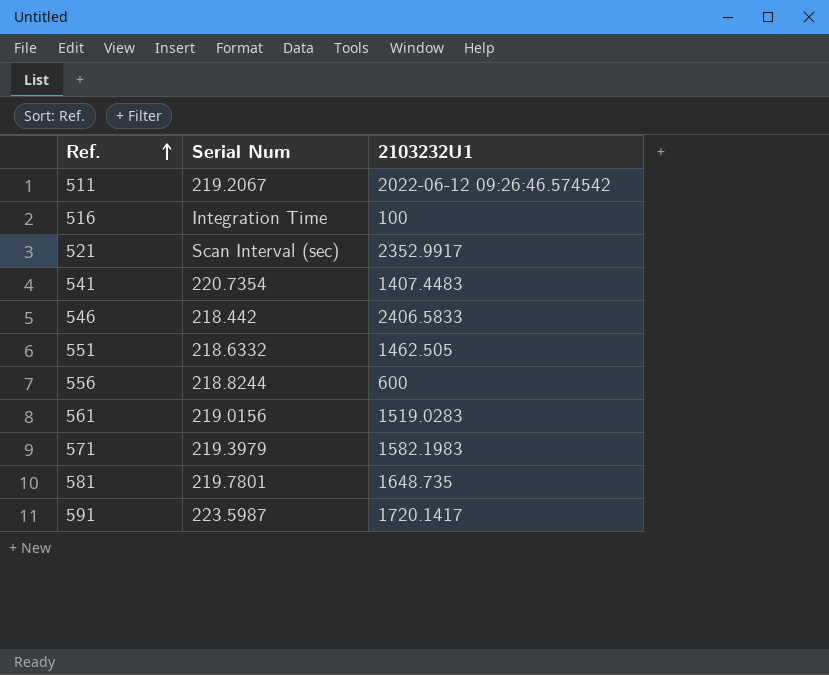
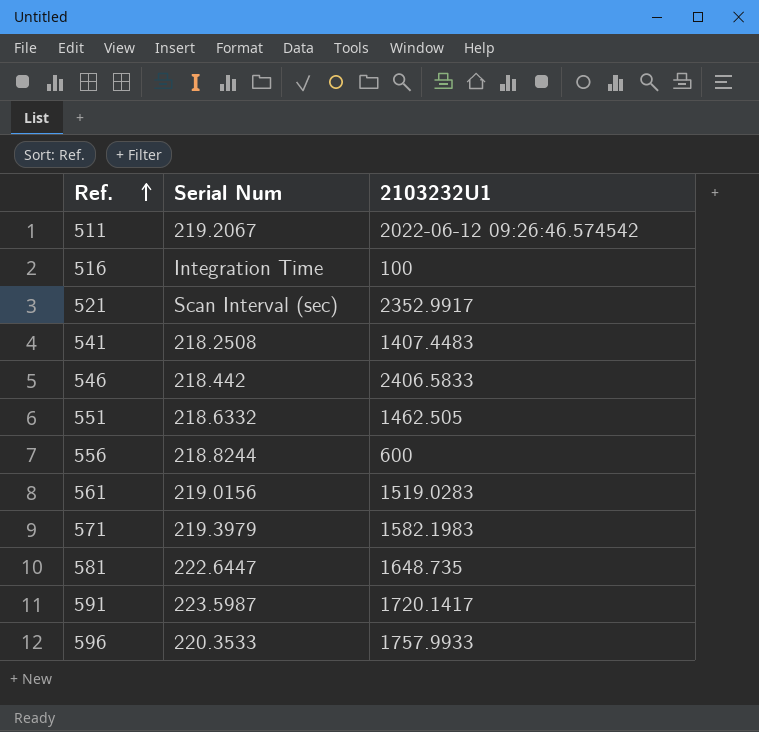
541 | Serial Num: 220.7354 -> 218.2508
581 | Serial Num: 219.7801 -> 222.6447
row 596: none -> 220.3533 | 1757.9933

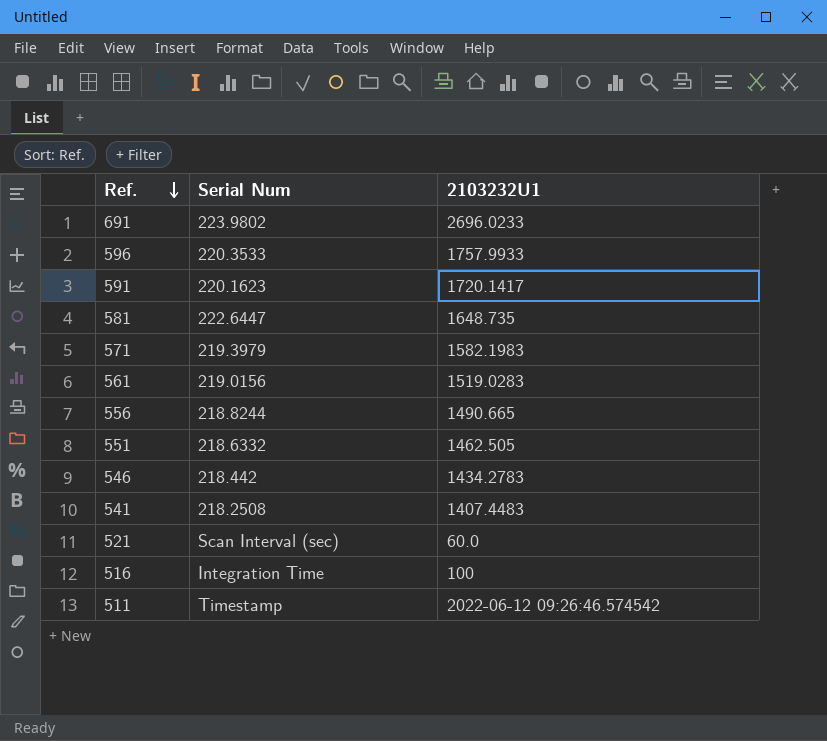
row order: Ref. ascending -> Ref. descending
row 691: none -> 223.9802 | 2696.0233
591 | Serial Num: 223.5987 -> 220.1623
556 | 2103232U1: 600 -> 1490.665
546 | 2103232U1: 2406.5833 -> 1434.2783
521 | 2103232U1: 2352.9917 -> 60.0
511 | Serial Num: 219.2067 -> Timestamp

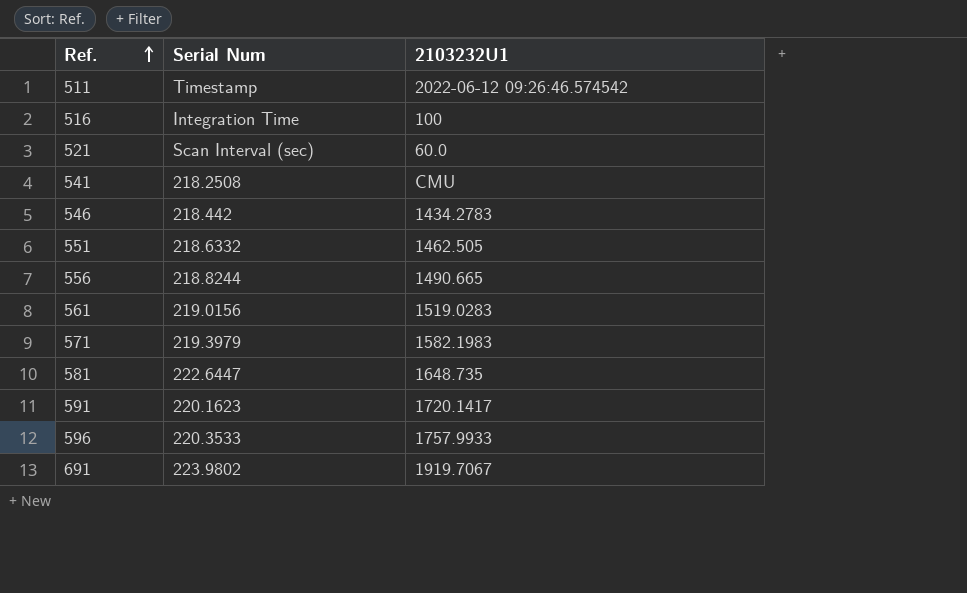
row order: Ref. descending -> Ref. ascending
541 | 2103232U1: 1407.4483 -> CMU
691 | 2103232U1: 2696.0233 -> 1919.7067

